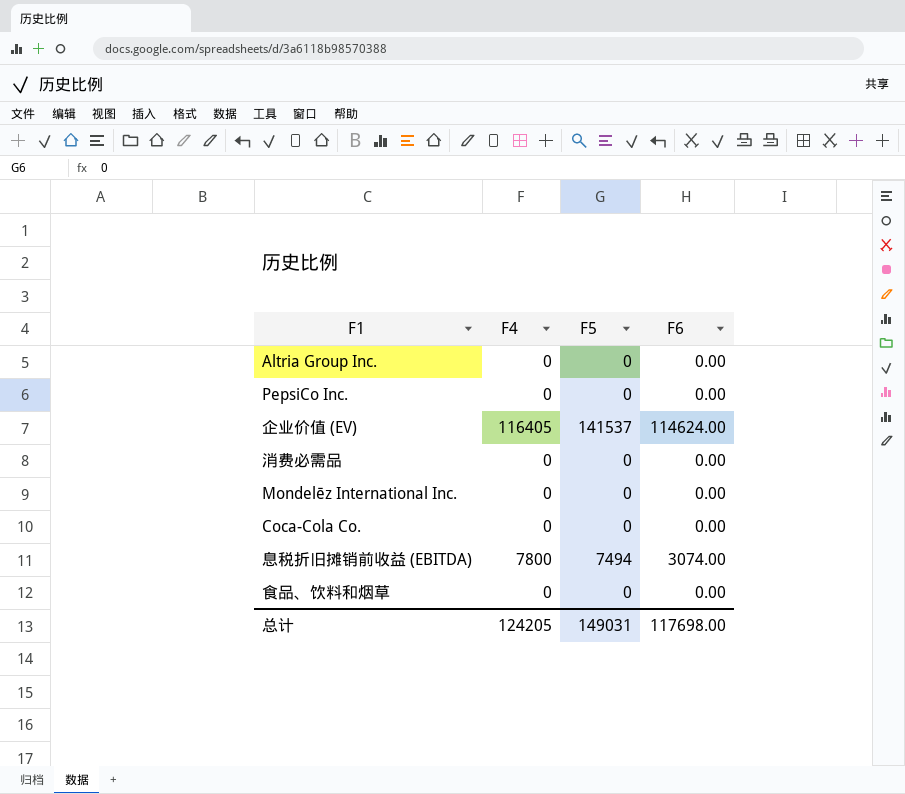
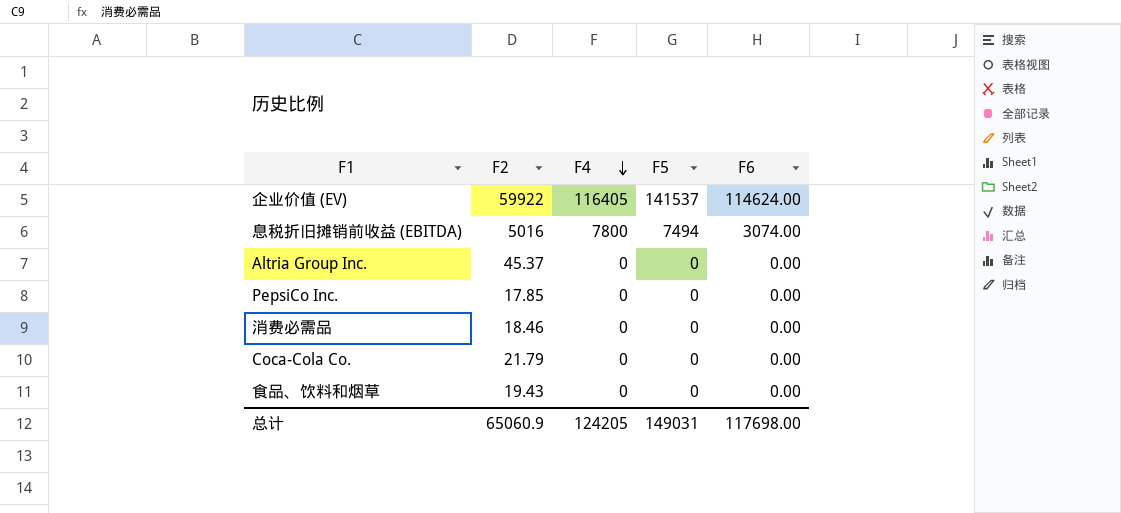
row order: none -> F4 descending
column F2 | position: none -> 2
row Mondelēz International Inc.: 0 | 0 | 0.00 -> none

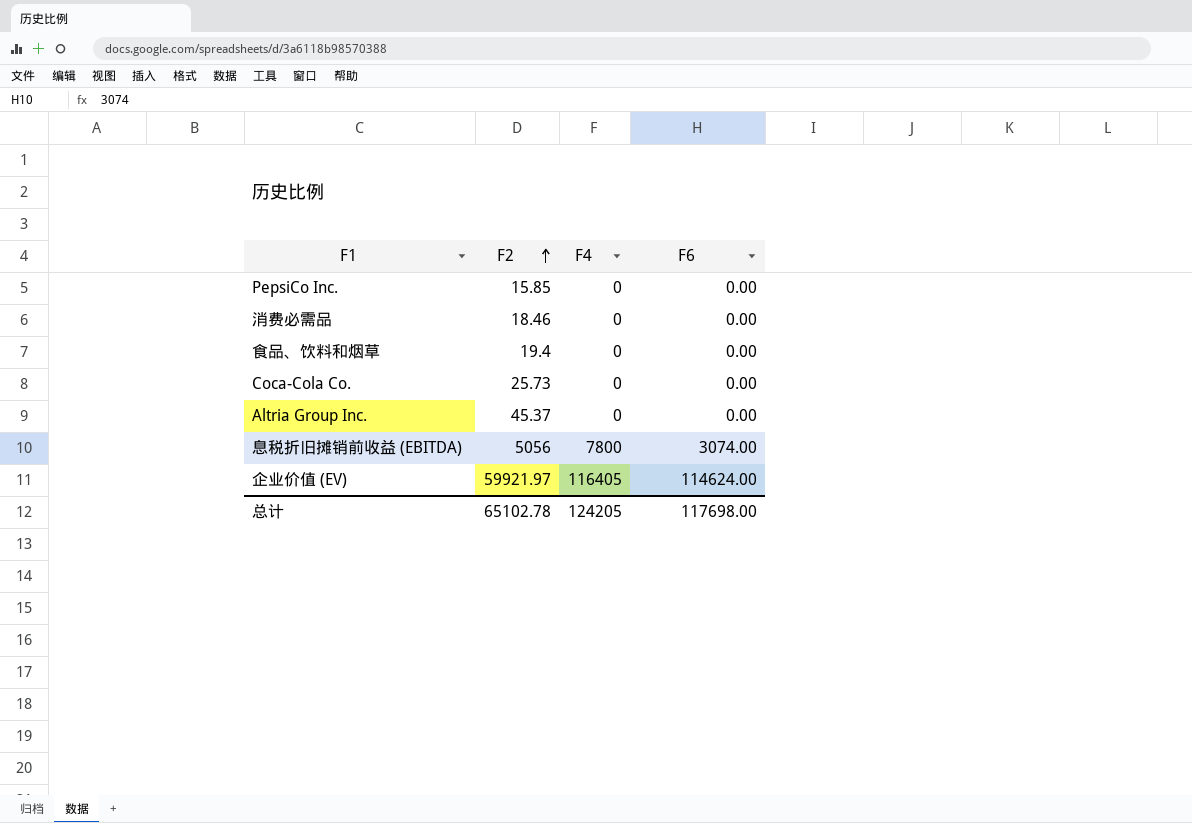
row order: F4 descending -> F2 ascending
column F5 | position: 4 -> none
PepsiCo Inc. | F2: 17.85 -> 15.85
食品、饮料和烟草 | F2: 19.43 -> 19.4
Coca-Cola Co. | F2: 21.79 -> 25.73
息税折旧摊销前收益 (EBITDA) | F2: 5016 -> 5056
企业价值 (EV) | F2: 59922 -> 59921.97
总计 | F2: 65060.9 -> 65102.78

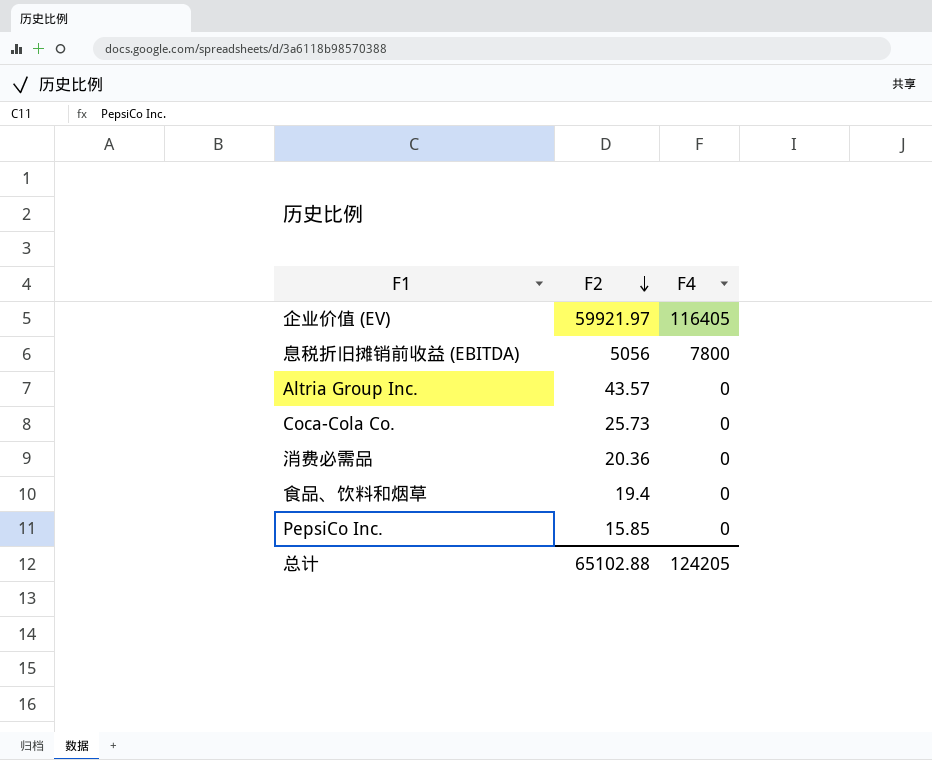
row order: F2 ascending -> F2 descending
column F6 | position: 4 -> none
Altria Group Inc. | F2: 45.37 -> 43.57
消费必需品 | F2: 18.46 -> 20.36
总计 | F2: 65102.78 -> 65102.88

